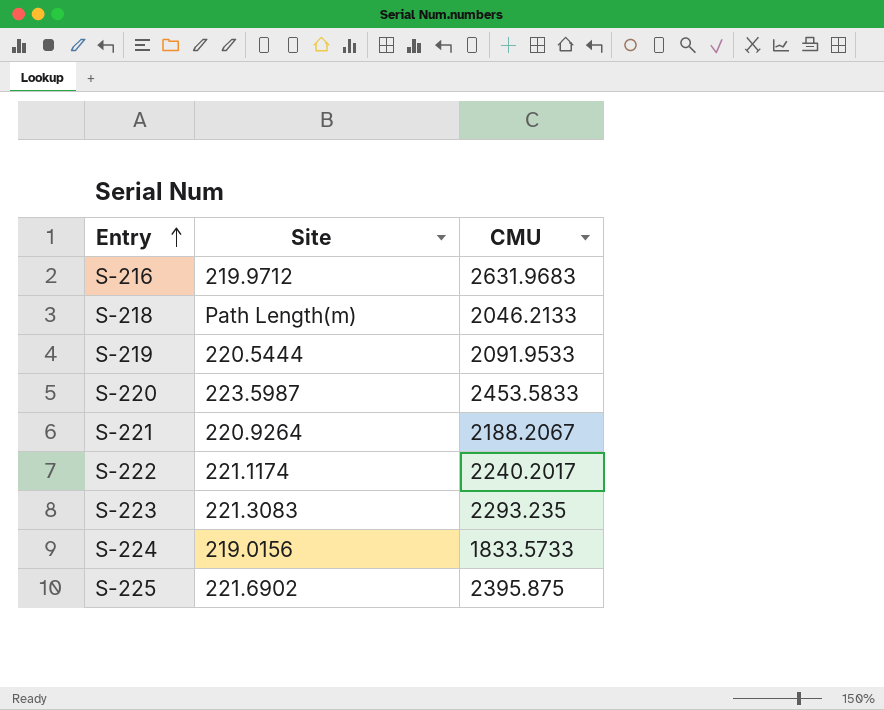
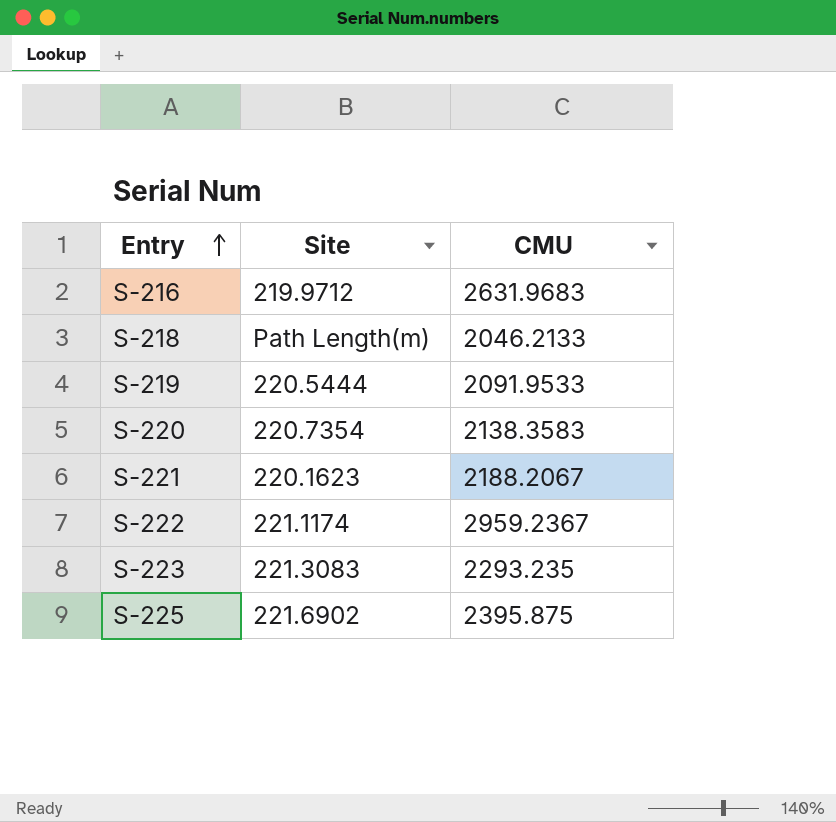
row S-224: 219.0156 | 1833.5733 -> none
S-220 | Site: 223.5987 -> 220.7354
S-220 | CMU: 2453.5833 -> 2138.3583
S-221 | Site: 220.9264 -> 220.1623
S-222 | CMU: 2240.2017 -> 2959.2367

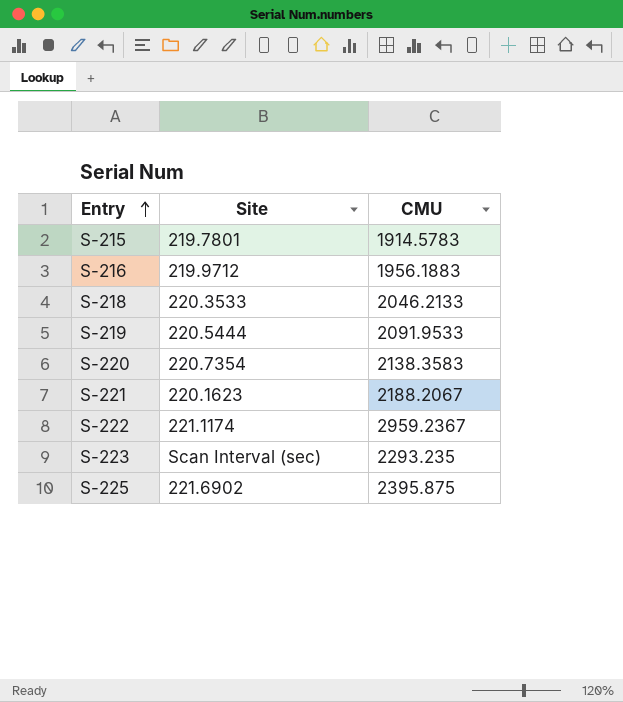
row S-215: none -> 219.7801 | 1914.5783
S-216 | CMU: 2631.9683 -> 1956.1883
S-218 | Site: Path Length(m) -> 220.3533
S-223 | Site: 221.3083 -> Scan Interval (sec)

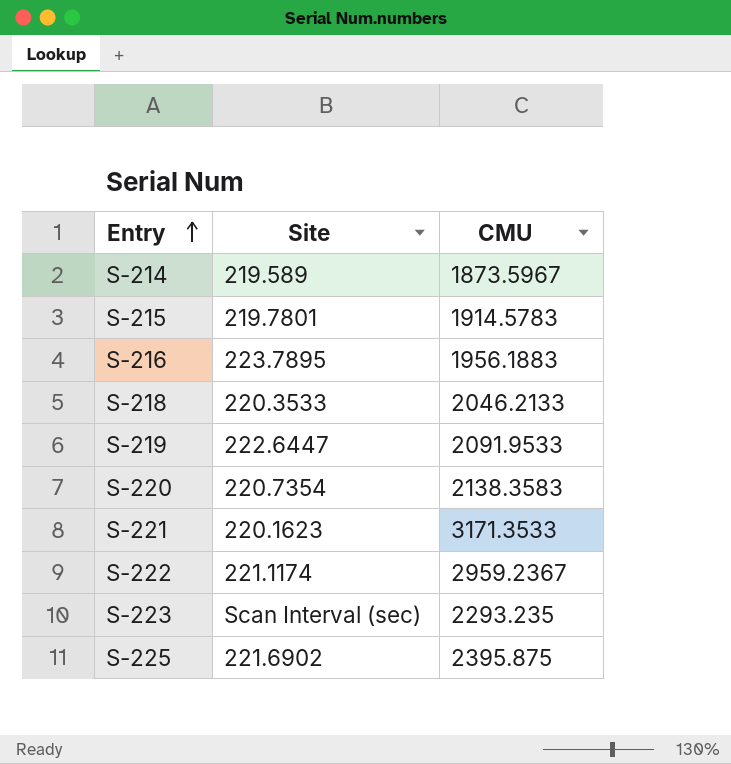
row S-214: none -> 219.589 | 1873.5967
S-216 | Site: 219.9712 -> 223.7895
S-219 | Site: 220.5444 -> 222.6447
S-221 | CMU: 2188.2067 -> 3171.3533

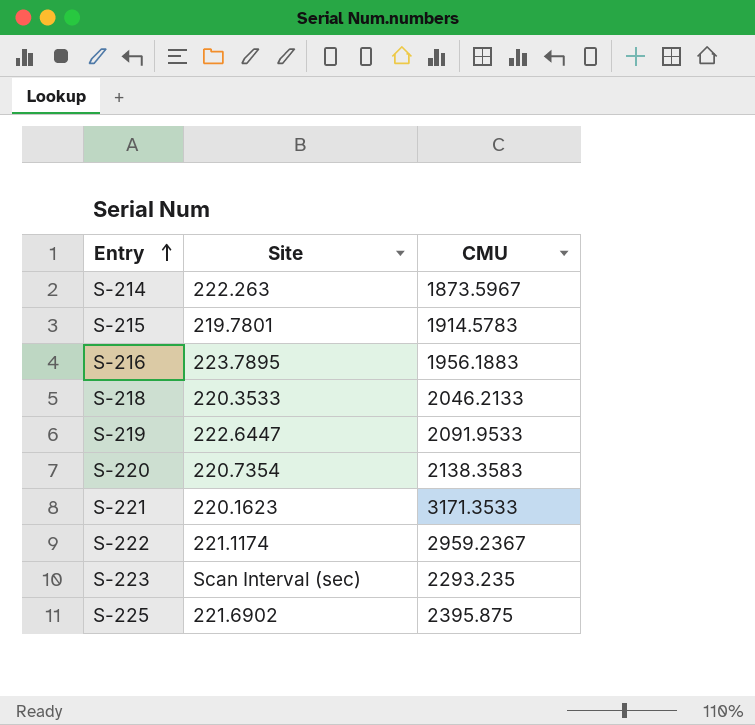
S-214 | Site: 219.589 -> 222.263

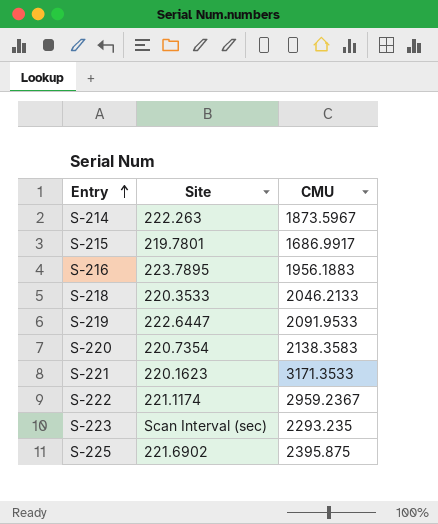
S-215 | CMU: 1914.5783 -> 1686.9917

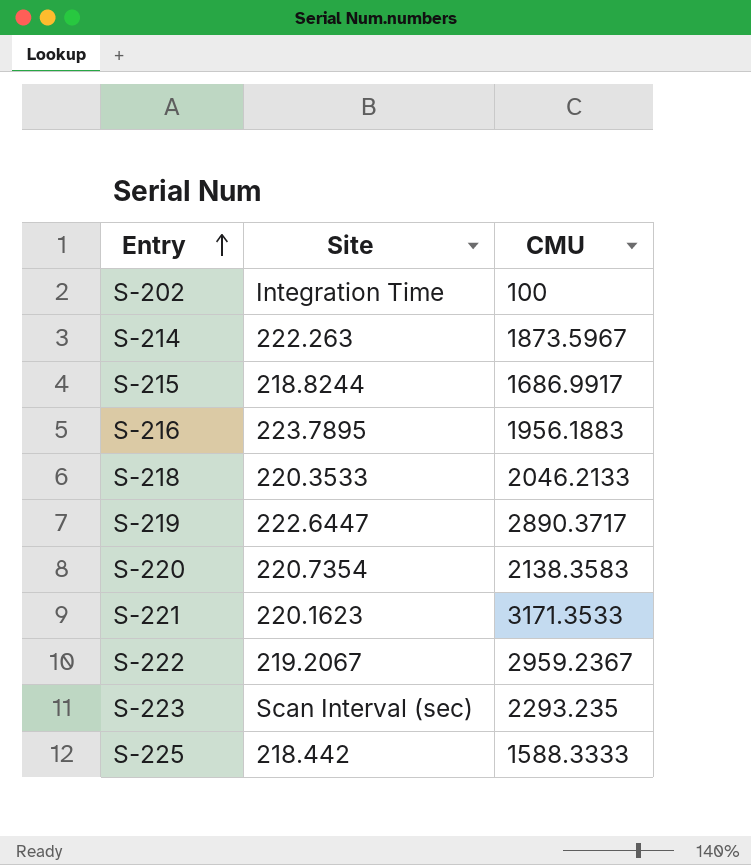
row S-202: none -> Integration Time | 100
S-215 | Site: 219.7801 -> 218.8244
S-219 | CMU: 2091.9533 -> 2890.3717
S-222 | Site: 221.1174 -> 219.2067
S-225 | Site: 221.6902 -> 218.442
S-225 | CMU: 2395.875 -> 1588.3333

